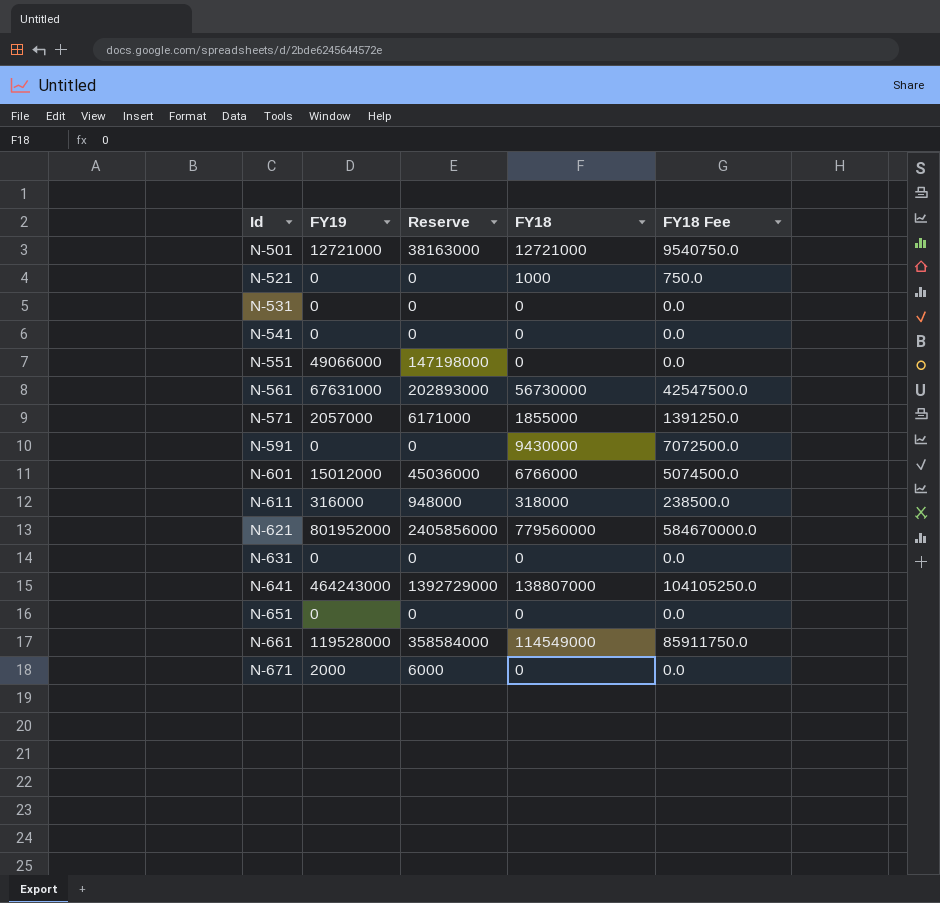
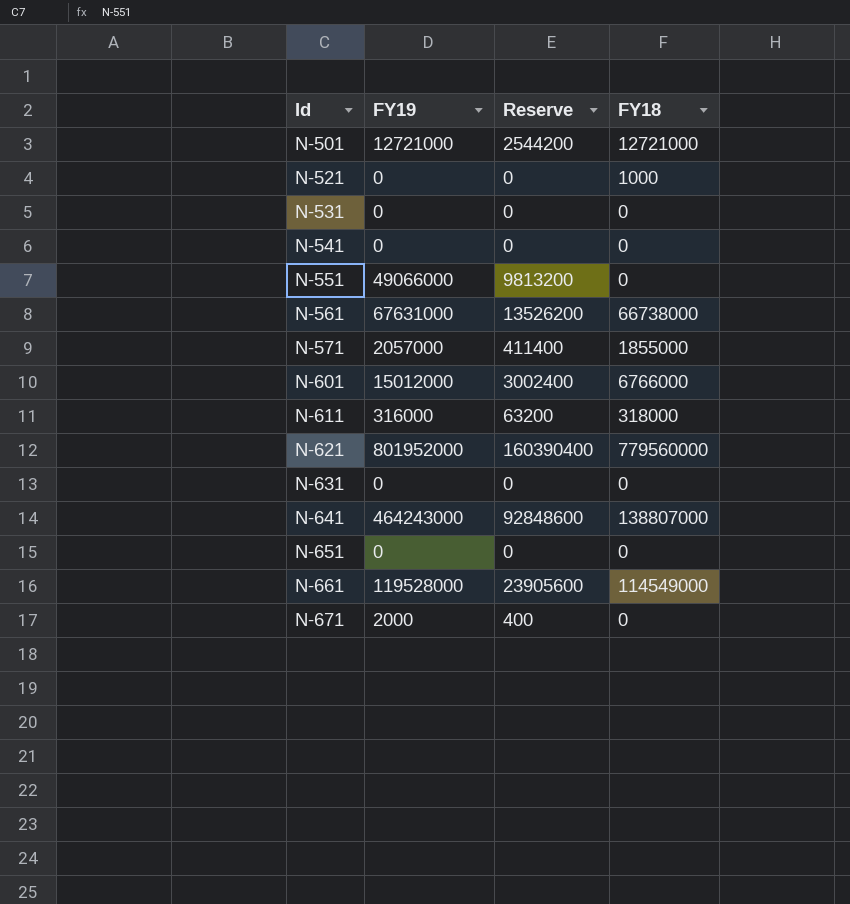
column FY18 Fee | formula: [FY18] * 0.75 -> none
column Reserve | formula: [FY19] * 3 -> [FY19] * 0.2
row N-591: 0 | 0 | 9430000 | 7072500.0 -> none
N-561 | FY18: 56730000 -> 66738000

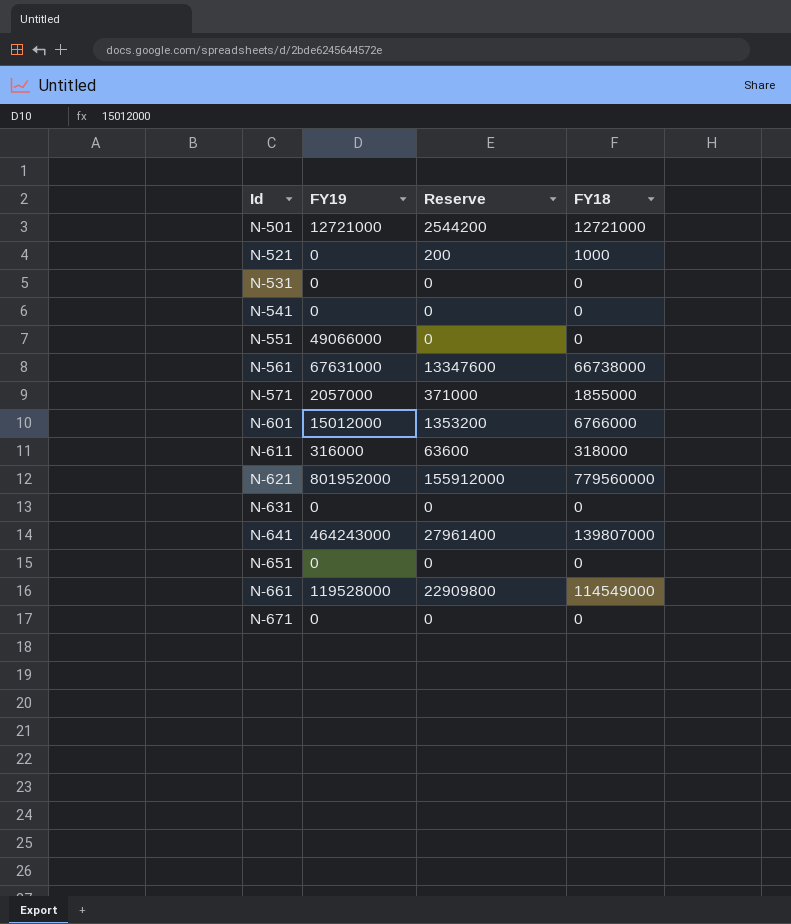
column Reserve | formula: [FY19] * 0.2 -> [FY18] * 0.2
N-641 | FY18: 138807000 -> 139807000
N-671 | FY19: 2000 -> 0

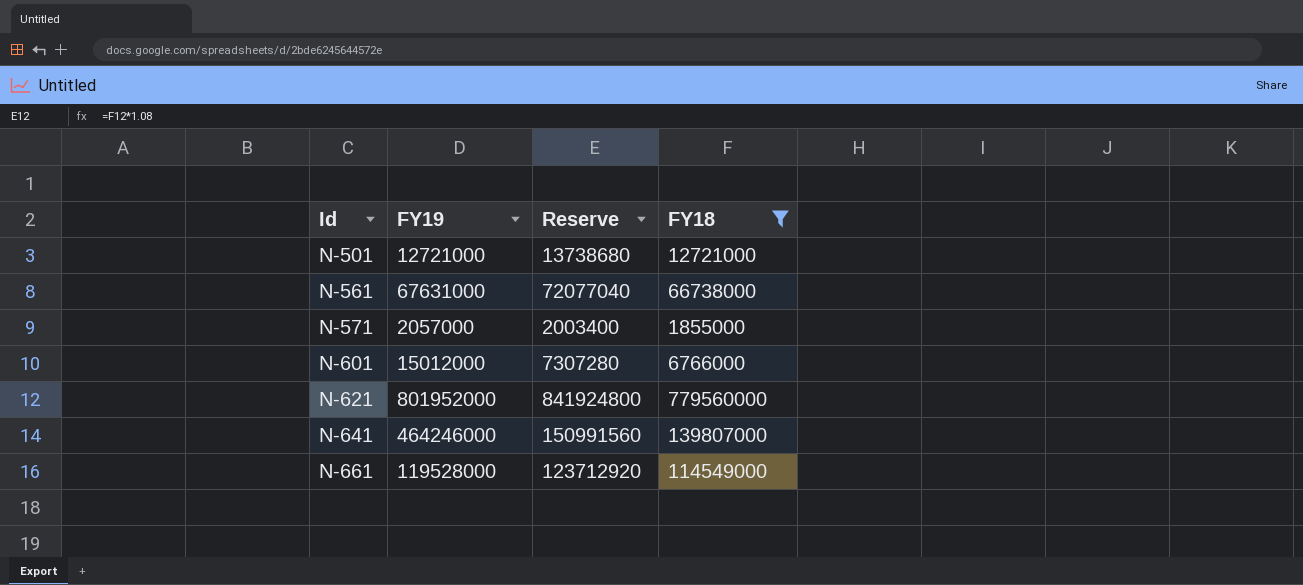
filter: none -> FY18 >= 1855000
column Reserve | formula: [FY18] * 0.2 -> [FY18] * 1.08
N-641 | FY19: 464243000 -> 464246000

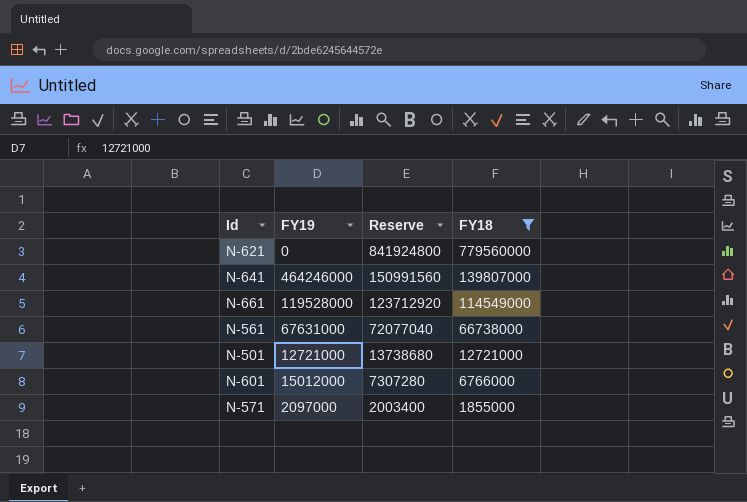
row order: Id ascending -> Reserve descending
N-621 | FY19: 801952000 -> 0
N-571 | FY19: 2057000 -> 2097000

